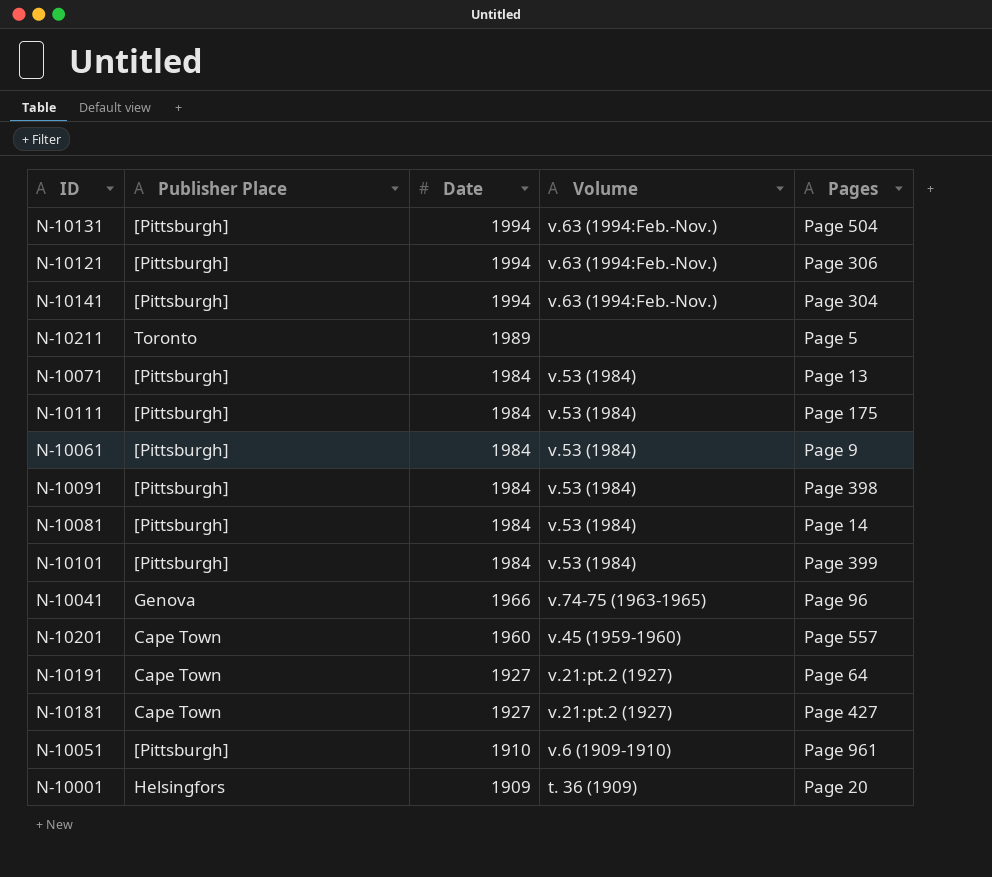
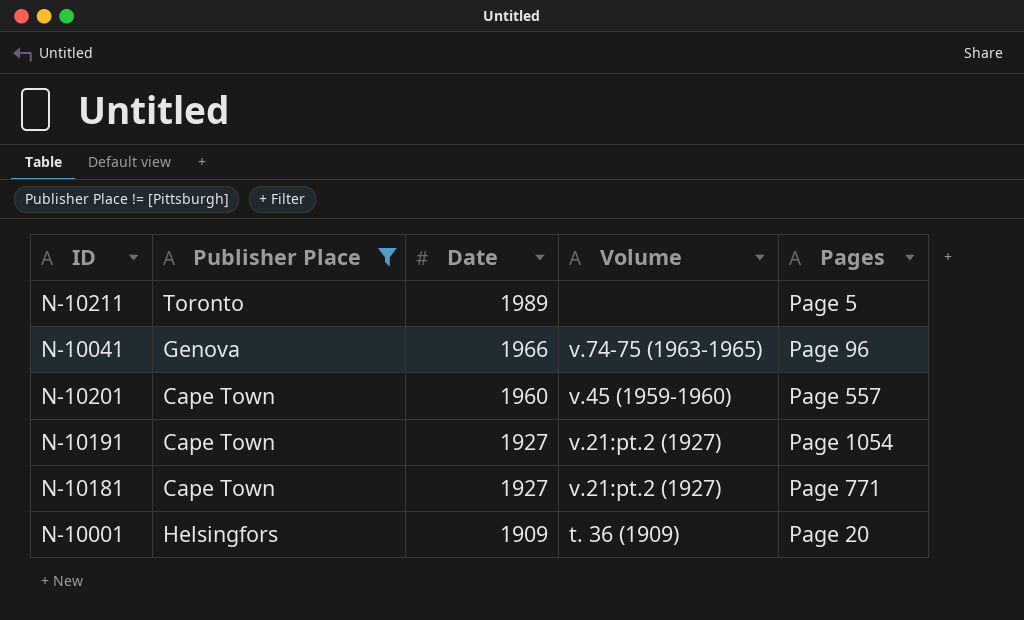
filter: none -> Publisher Place != [Pittsburgh]
N-10191 | Pages: Page 64 -> Page 1054
N-10181 | Pages: Page 427 -> Page 771

